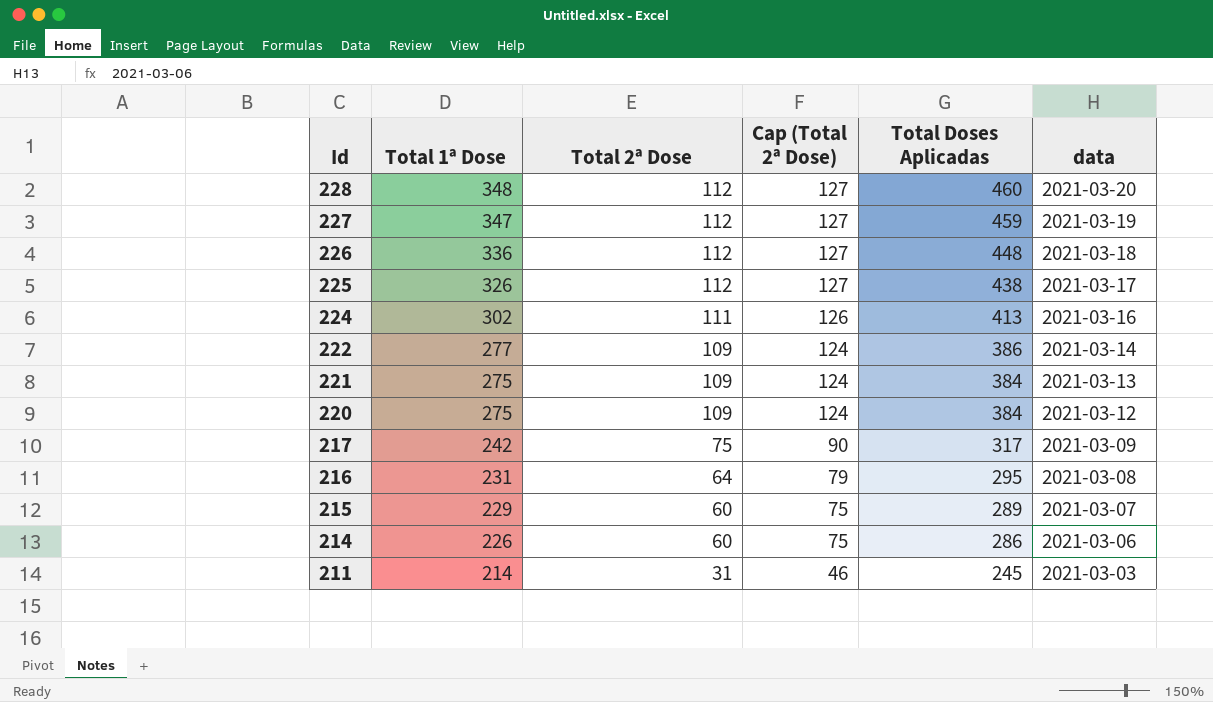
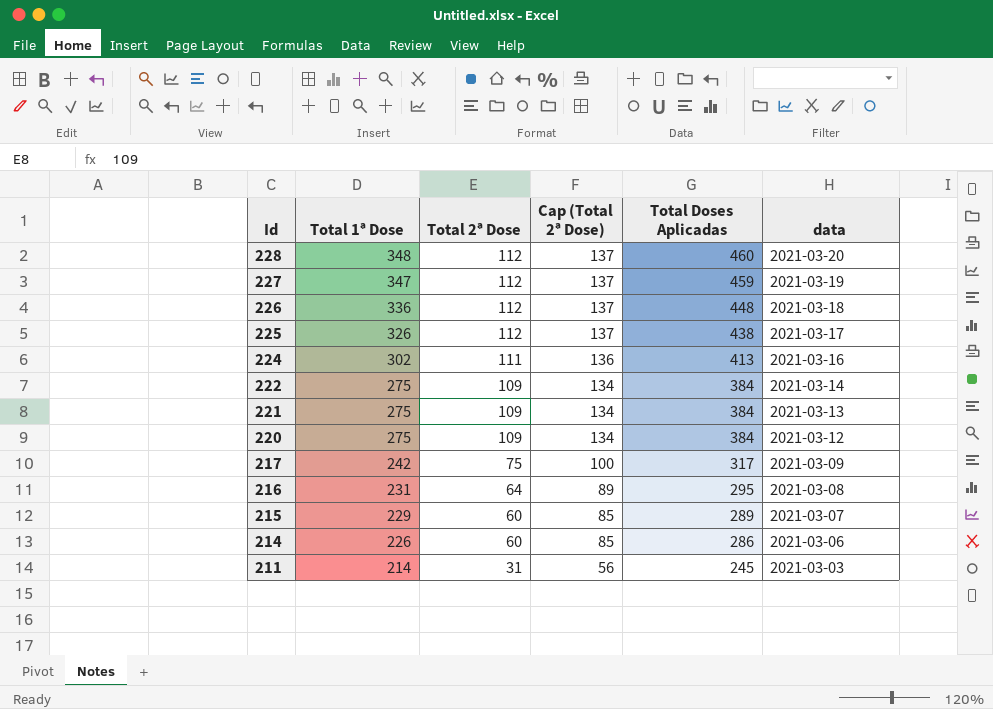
column Cap (Total 2ª Dose) | formula: [Total 2ª Dose] + 15 -> [Total 2ª Dose] + 25
222 | Total 1ª Dose: 277 -> 275
222 | Total Doses Aplicadas: 386 -> 384

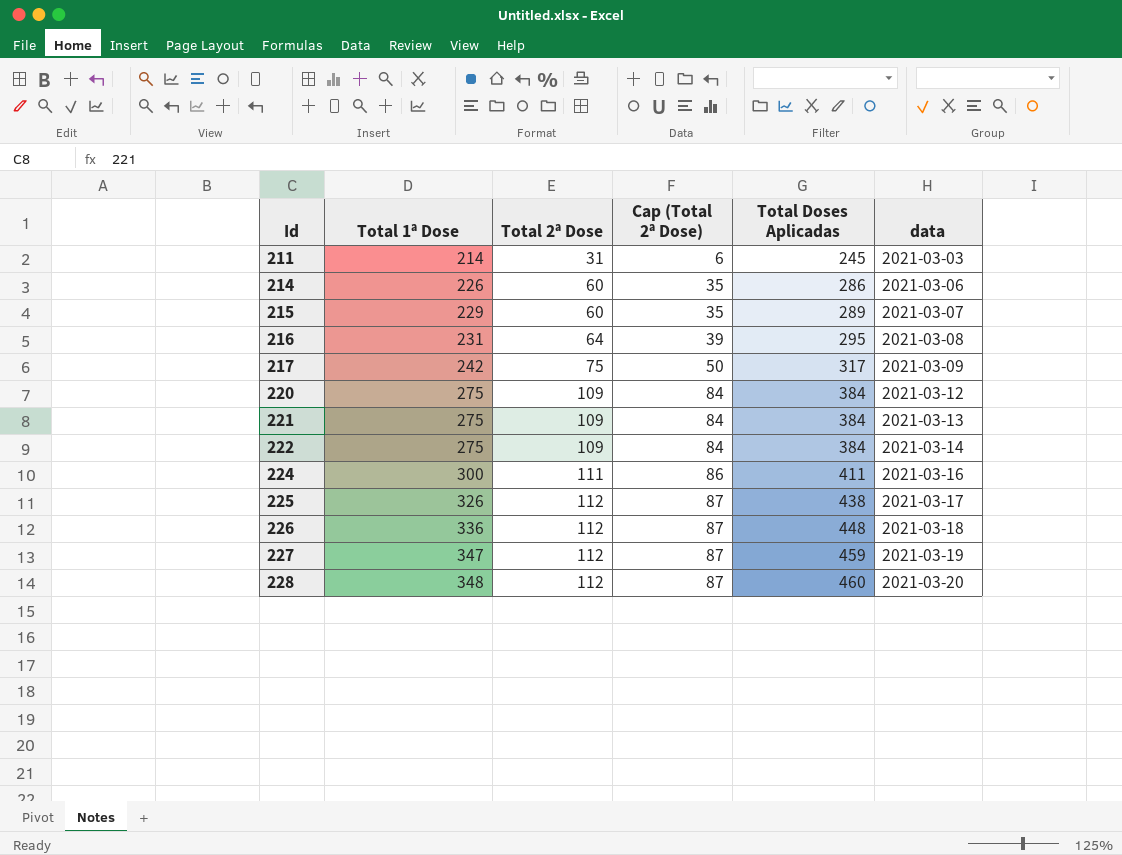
row order: Id descending -> Id ascending
column Cap (Total 2ª Dose) | formula: [Total 2ª Dose] + 25 -> [Total 2ª Dose] - 25
224 | Total 1ª Dose: 302 -> 300
224 | Total Doses Aplicadas: 413 -> 411

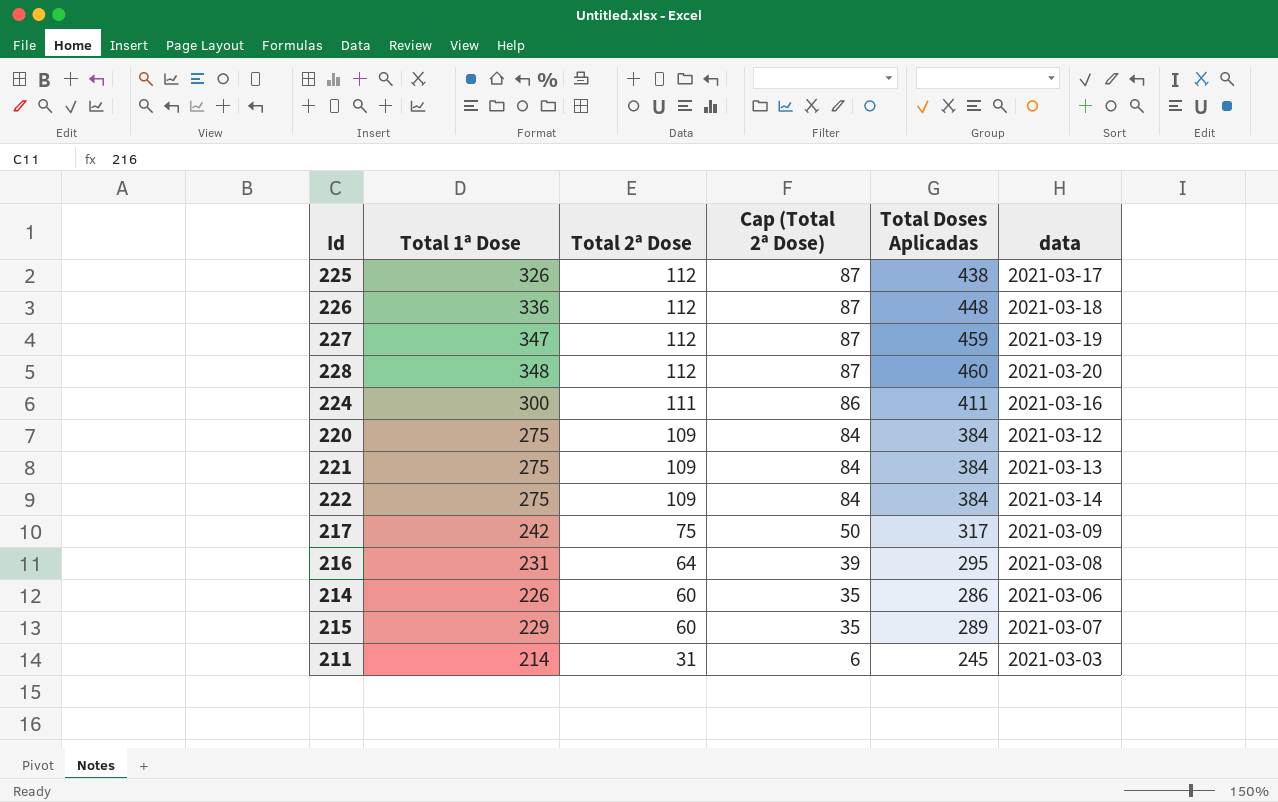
row order: Id ascending -> Total 2ª Dose descending

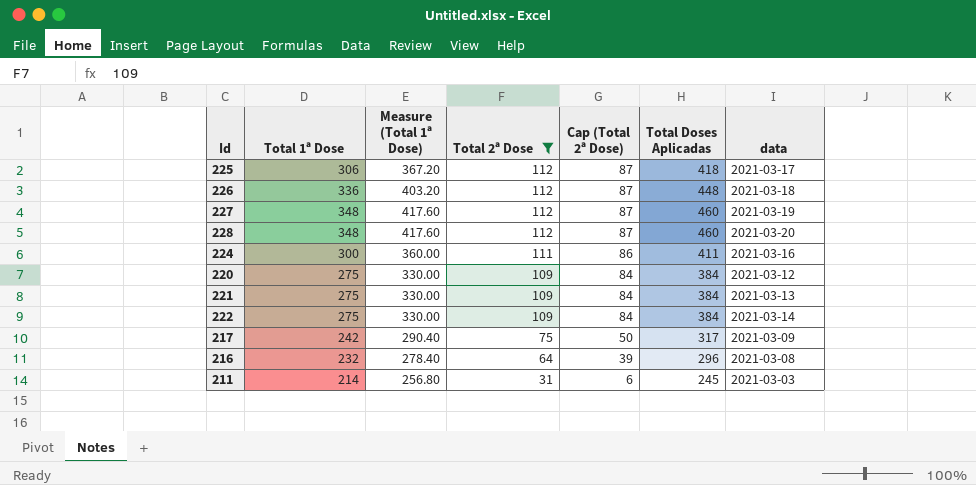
filter: none -> Total 2ª Dose != 60
column Measure (Total 1ª Dose) | formula: none -> [Total 1ª Dose] * 1.2
225 | Total 1ª Dose: 326 -> 306
225 | Total Doses Aplicadas: 438 -> 418
227 | Total 1ª Dose: 347 -> 348
227 | Total Doses Aplicadas: 459 -> 460
216 | Total 1ª Dose: 231 -> 232
216 | Total Doses Aplicadas: 295 -> 296

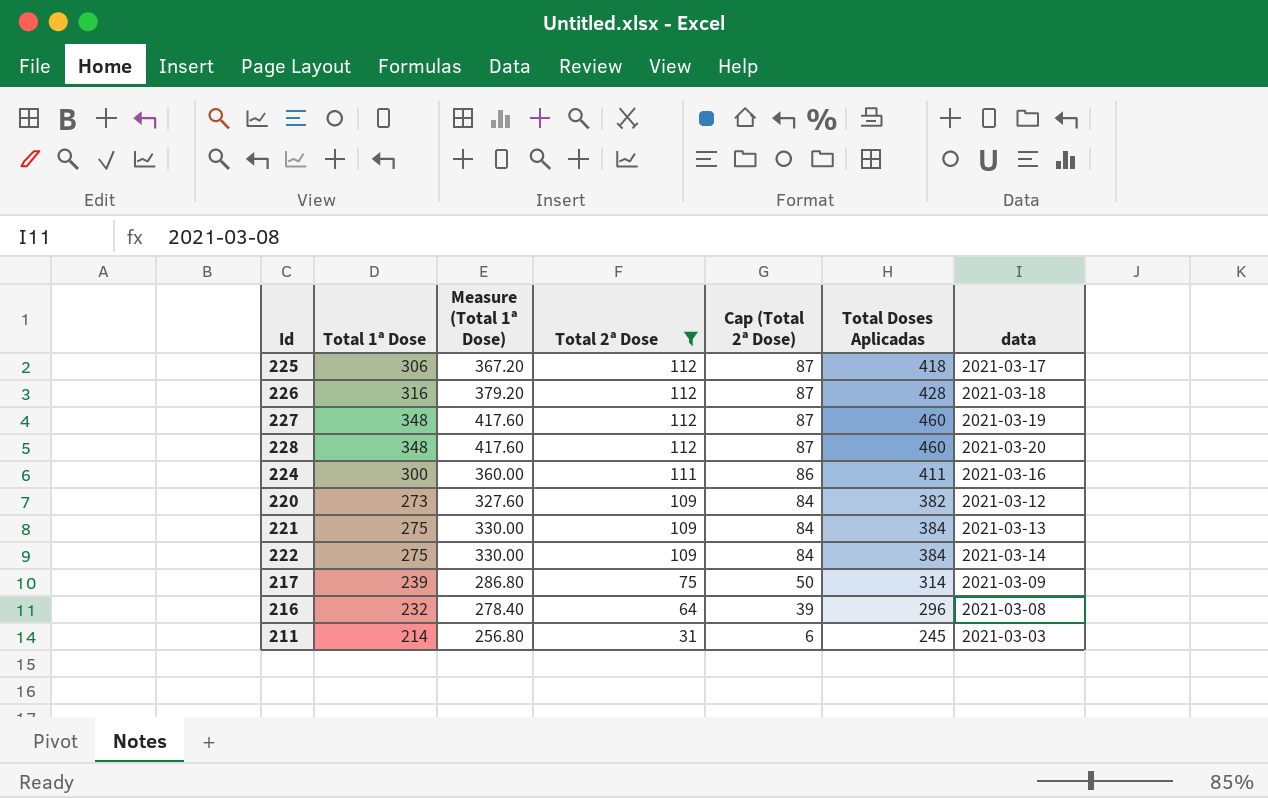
226 | Total 1ª Dose: 336 -> 316
226 | Measure (Total 1ª Dose): 403.20 -> 379.20
226 | Total Doses Aplicadas: 448 -> 428
220 | Total 1ª Dose: 275 -> 273
220 | Measure (Total 1ª Dose): 330.00 -> 327.60
220 | Total Doses Aplicadas: 384 -> 382
217 | Total 1ª Dose: 242 -> 239
217 | Measure (Total 1ª Dose): 290.40 -> 286.80
217 | Total Doses Aplicadas: 317 -> 314

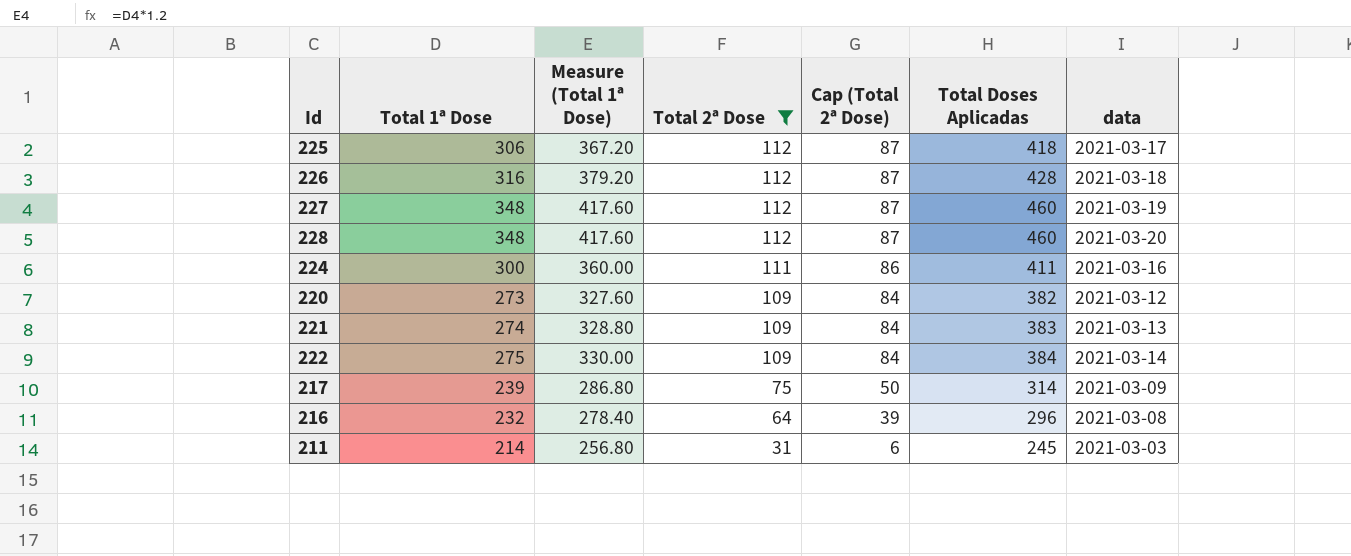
221 | Total 1ª Dose: 275 -> 274
221 | Measure (Total 1ª Dose): 330.00 -> 328.80
221 | Total Doses Aplicadas: 384 -> 383

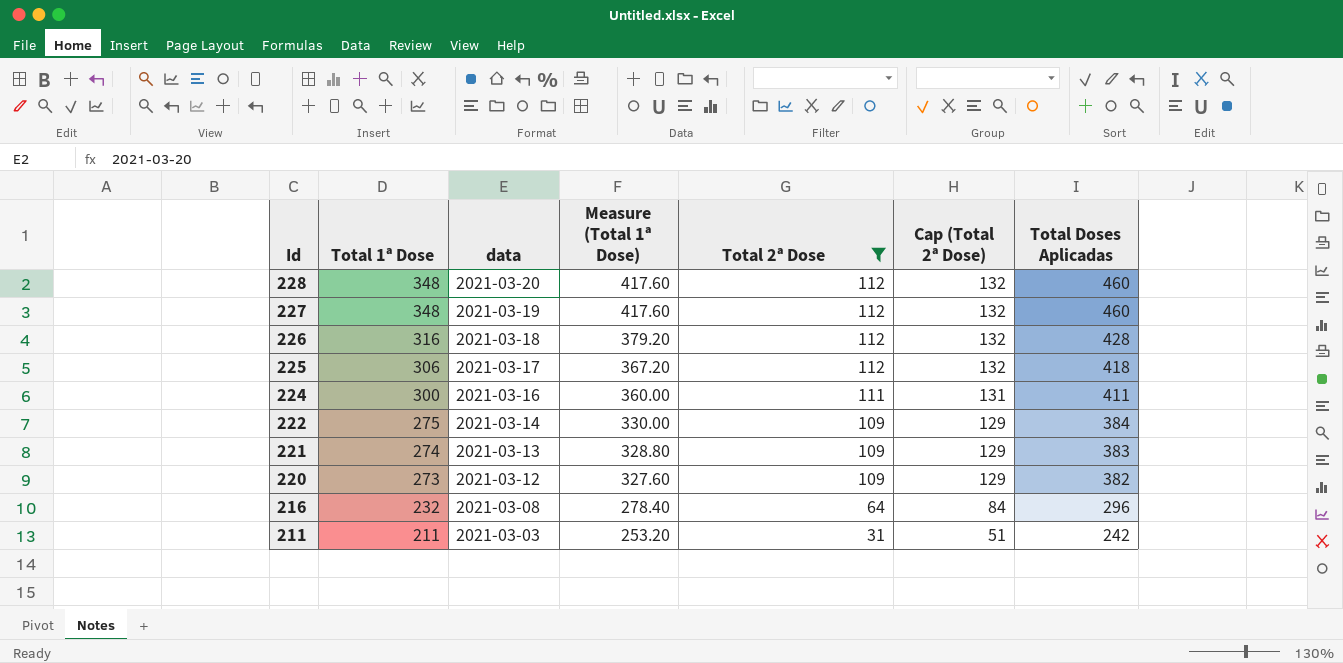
row order: Total 2ª Dose descending -> Id descending
column data | position: 7 -> 3
column Cap (Total 2ª Dose) | formula: [Total 2ª Dose] - 25 -> [Total 2ª Dose] + 20
row 217: 239 | 286.80 | 75 | 50 | 314 | 2021-03-09 -> none
211 | Total 1ª Dose: 214 -> 211
211 | Measure (Total 1ª Dose): 256.80 -> 253.20
211 | Total Doses Aplicadas: 245 -> 242

